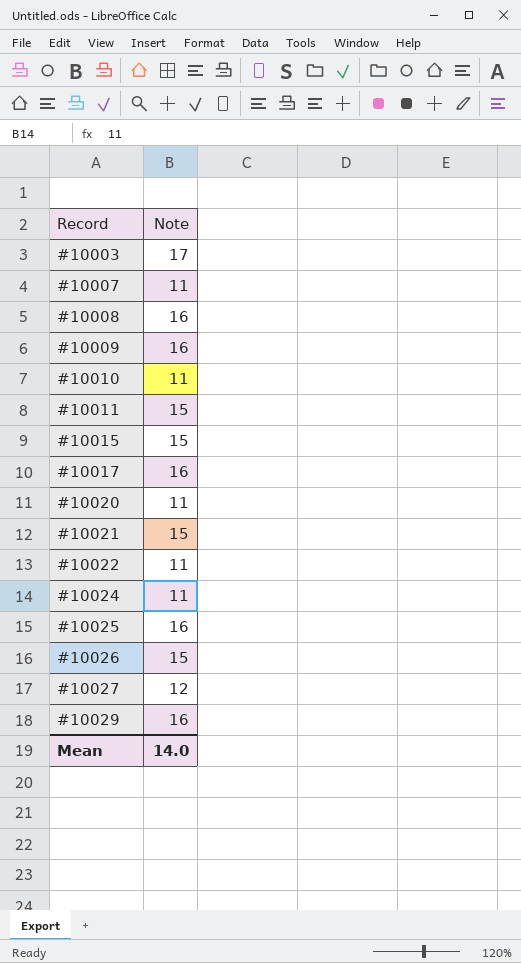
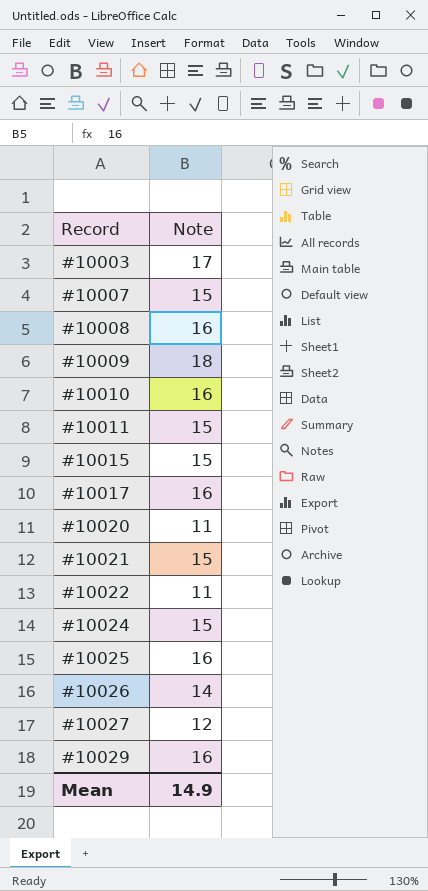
#10007 | Note: 11 -> 15
#10009 | Note: 16 -> 18
#10010 | Note: 11 -> 16
#10024 | Note: 11 -> 15
#10026 | Note: 15 -> 14
Mean | Note: 14.0 -> 14.9

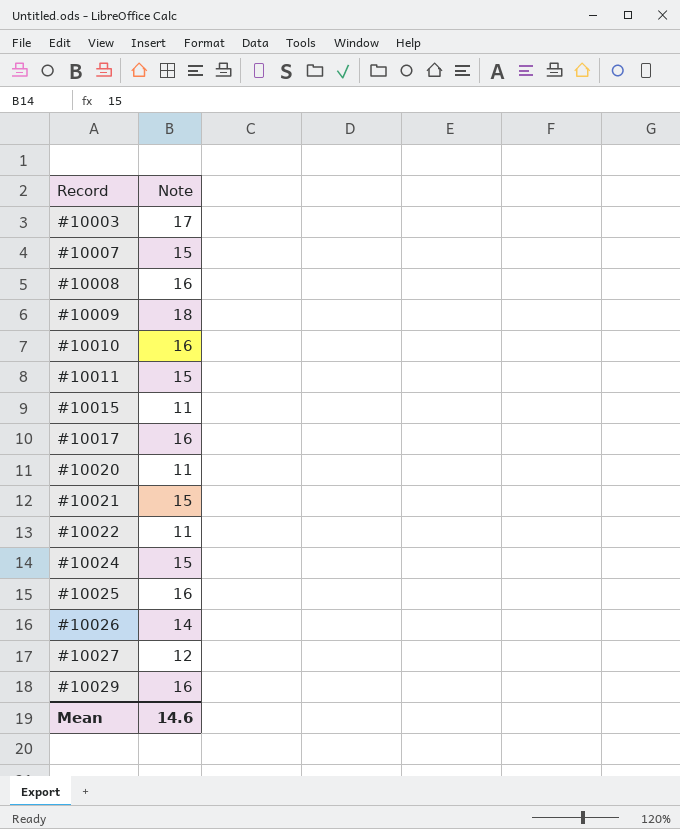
#10015 | Note: 15 -> 11
Mean | Note: 14.9 -> 14.6

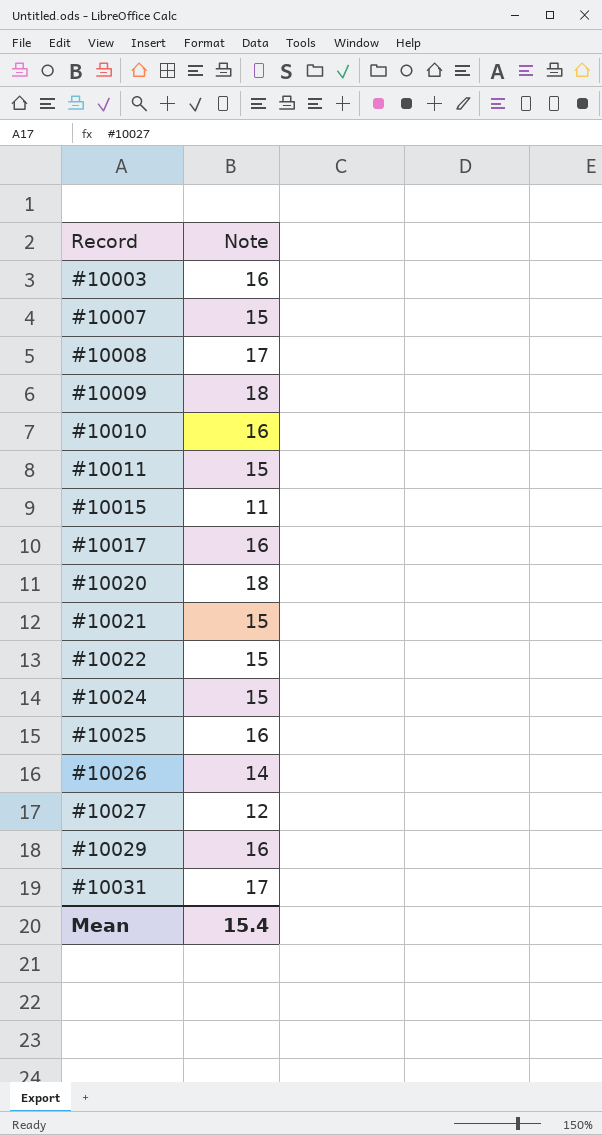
#10003 | Note: 17 -> 16
#10008 | Note: 16 -> 17
#10020 | Note: 11 -> 18
#10022 | Note: 11 -> 15
row #10031: none -> 17
Mean | Note: 14.6 -> 15.4

